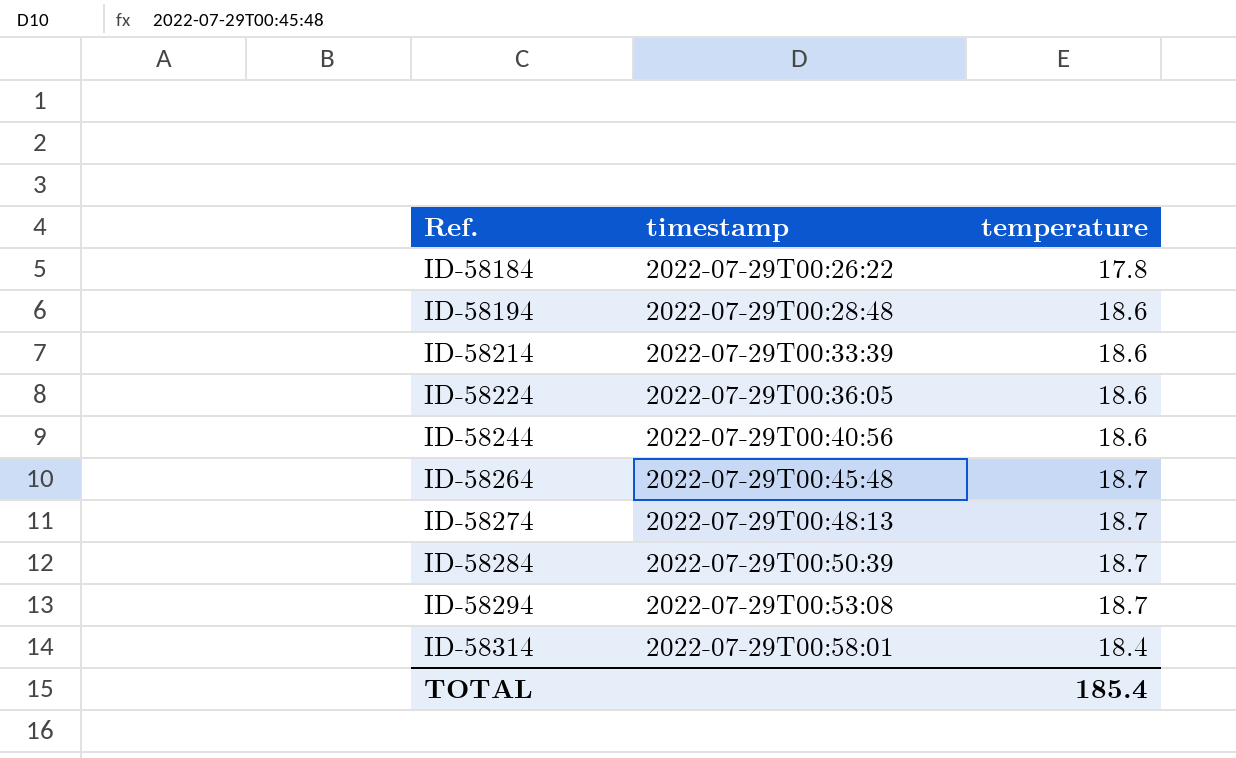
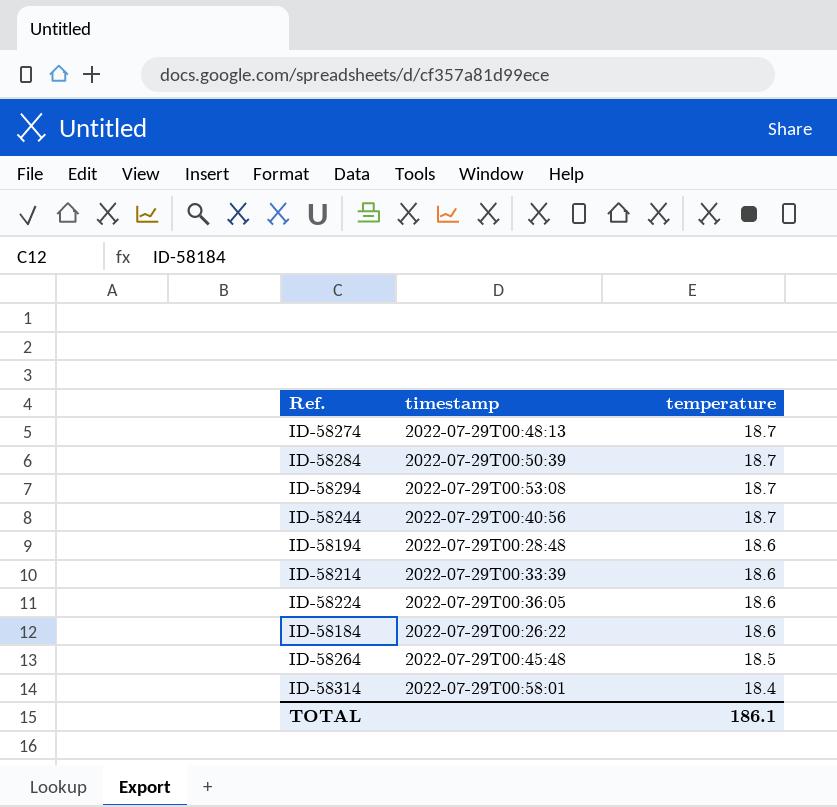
row order: Ref. ascending -> temperature descending
ID-58244 | temperature: 18.6 -> 18.7
ID-58184 | temperature: 17.8 -> 18.6
ID-58264 | temperature: 18.7 -> 18.5
TOTAL | temperature: 185.4 -> 186.1

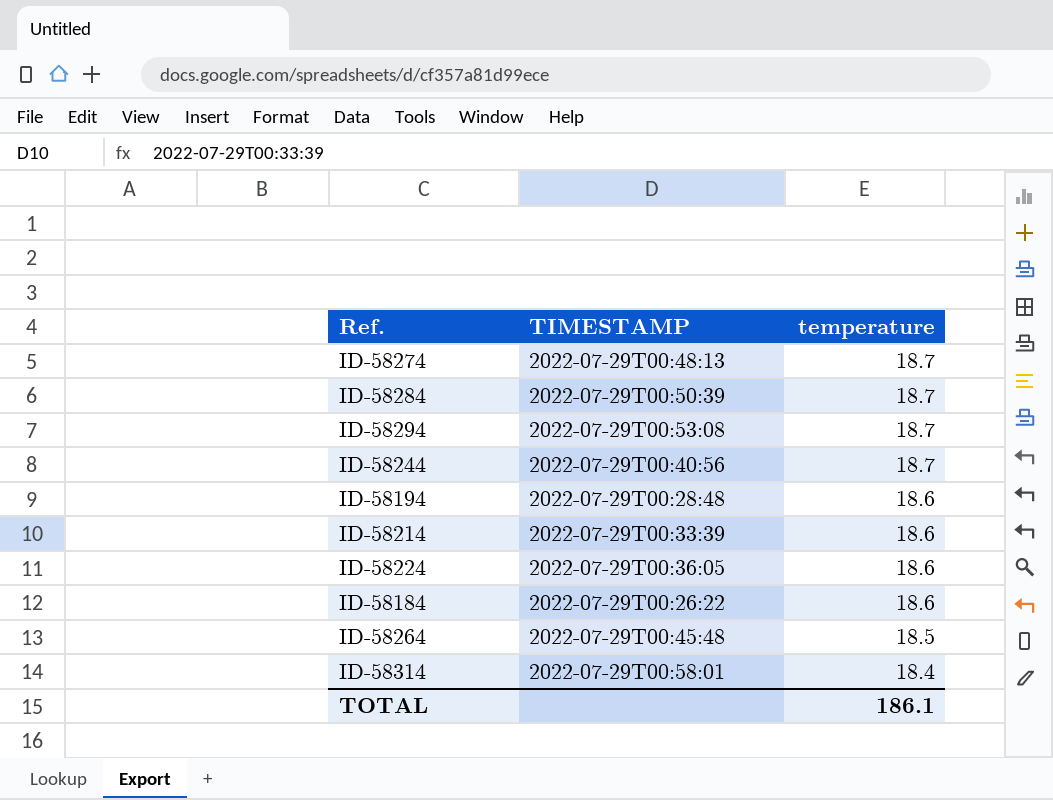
column name: timestamp -> TIMESTAMP

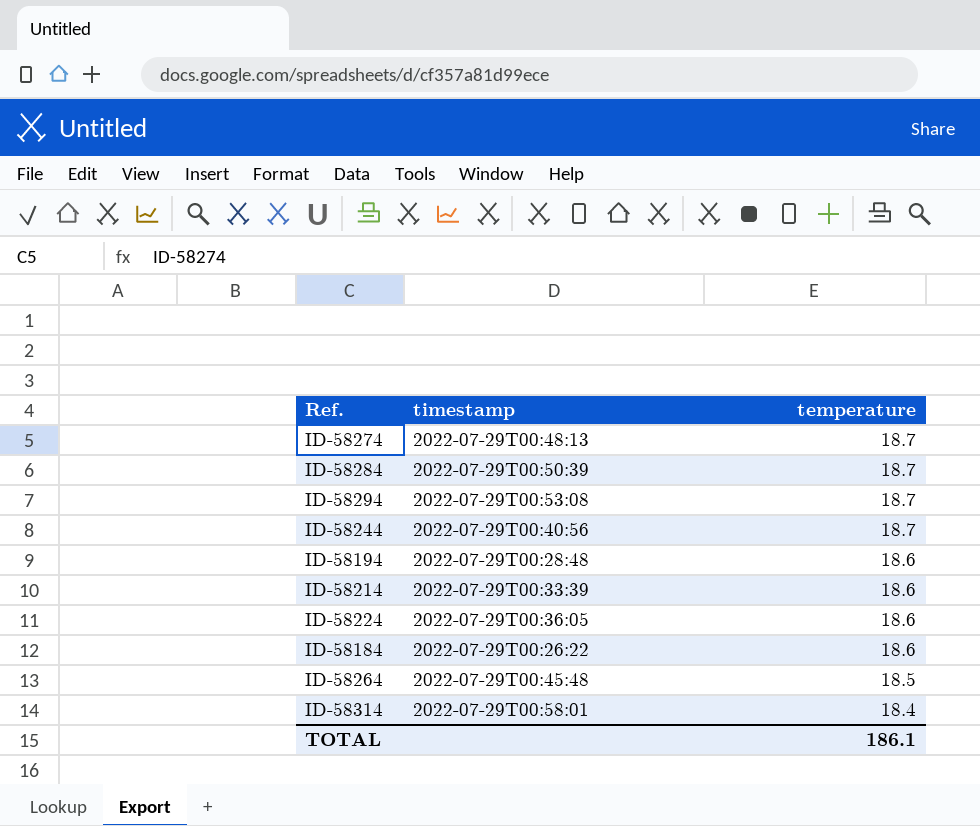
column name: TIMESTAMP -> timestamp

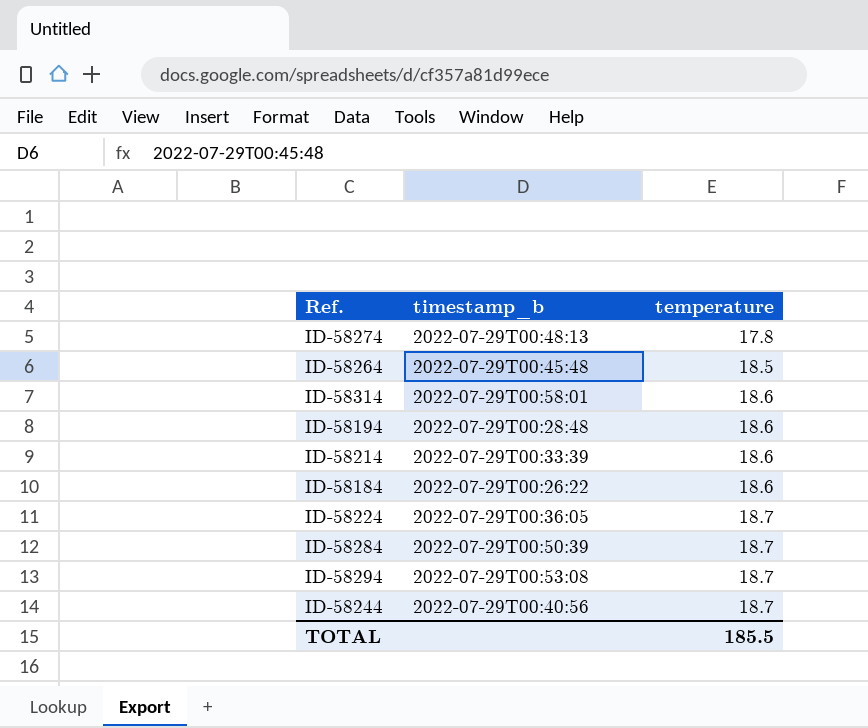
row order: temperature descending -> temperature ascending
column name: timestamp -> timestamp_b
ID-58274 | temperature: 18.7 -> 17.8
ID-58314 | temperature: 18.4 -> 18.6
ID-58224 | temperature: 18.6 -> 18.7
TOTAL | temperature: 186.1 -> 185.5

